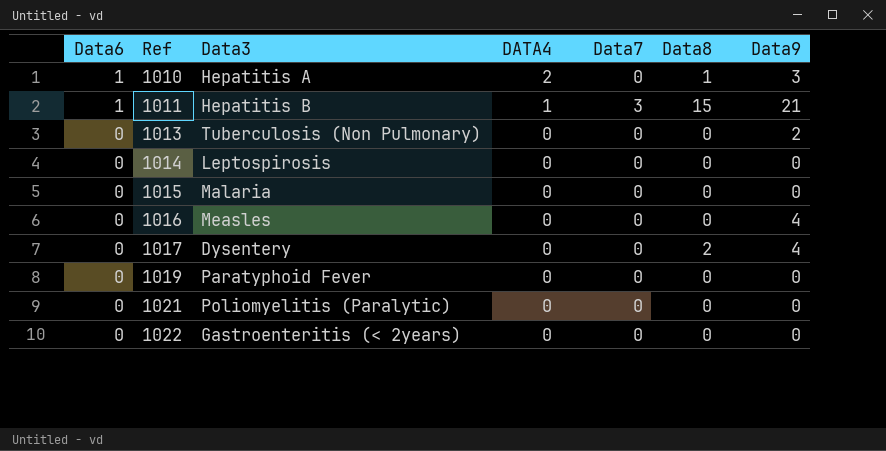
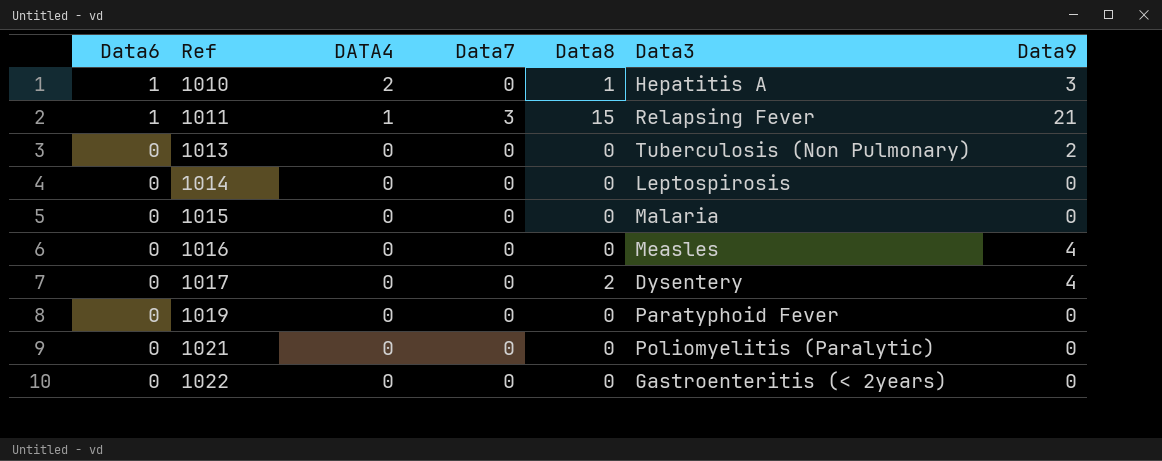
column Data3 | position: 3 -> 6
1011 | Data3: Hepatitis B -> Relapsing Fever

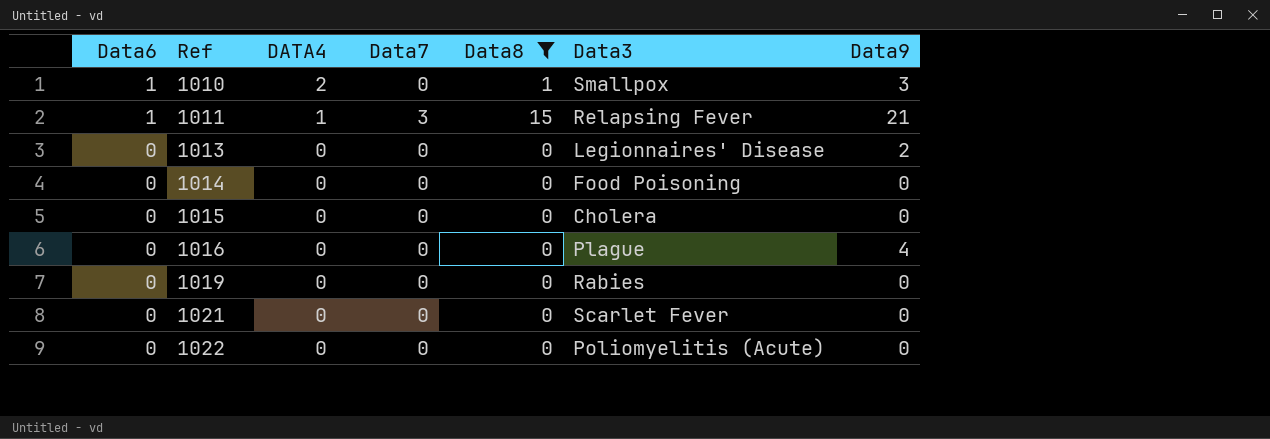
filter: none -> Data8 != 2
1010 | Data3: Hepatitis A -> Smallpox
1013 | Data3: Tuberculosis (Non Pulmonary) -> Legionnaires' Disease
1014 | Data3: Leptospirosis -> Food Poisoning
1015 | Data3: Malaria -> Cholera
1016 | Data3: Measles -> Plague
1019 | Data3: Paratyphoid Fever -> Rabies
1021 | Data3: Poliomyelitis (Paralytic) -> Scarlet Fever
1022 | Data3: Gastroenteritis (< 2years) -> Poliomyelitis (Acute)

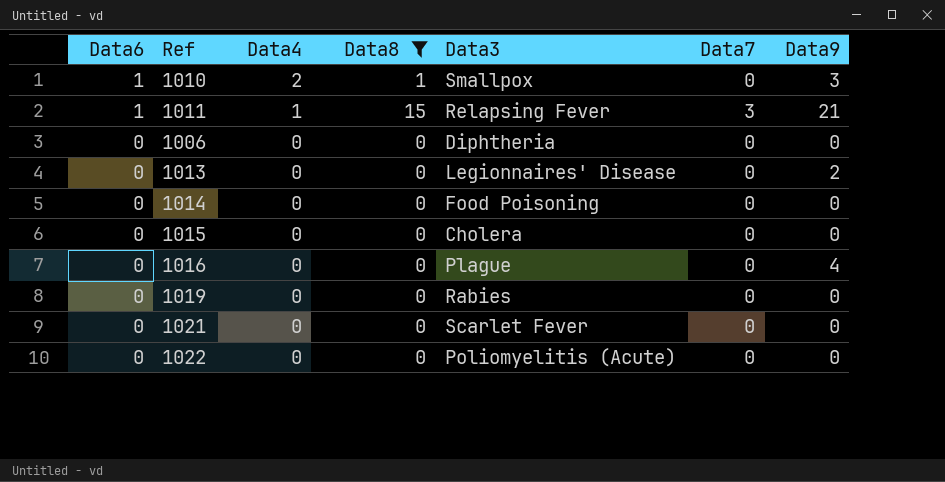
column name: DATA4 -> Data4
column Data7 | position: 4 -> 6
row 1006: none -> 0 | 0 | 0 | Diphtheria | 0 | 0

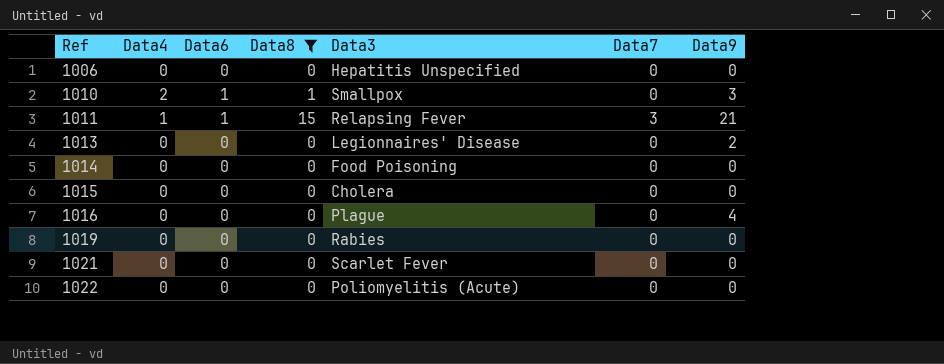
row order: Data6 descending -> Ref ascending
column Data6 | position: 1 -> 3
1006 | Data3: Diphtheria -> Hepatitis Unspecified

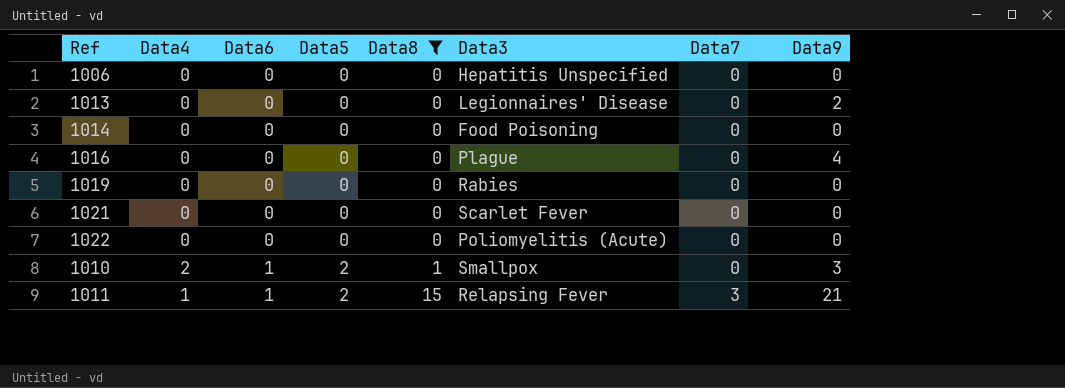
row order: Ref ascending -> Data6 ascending
column Data5 | position: none -> 4
row 1015: 0 | 0 | 0 | Cholera | 0 | 0 -> none

